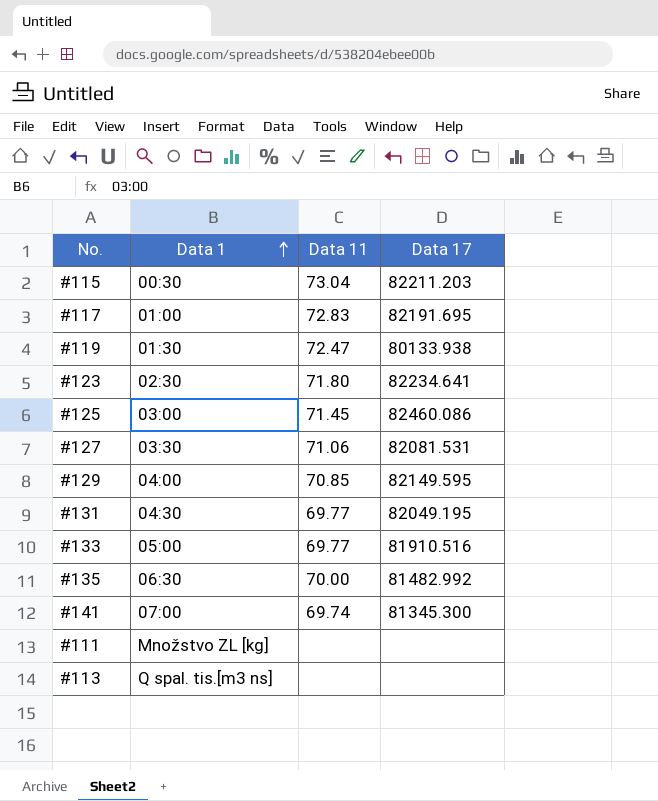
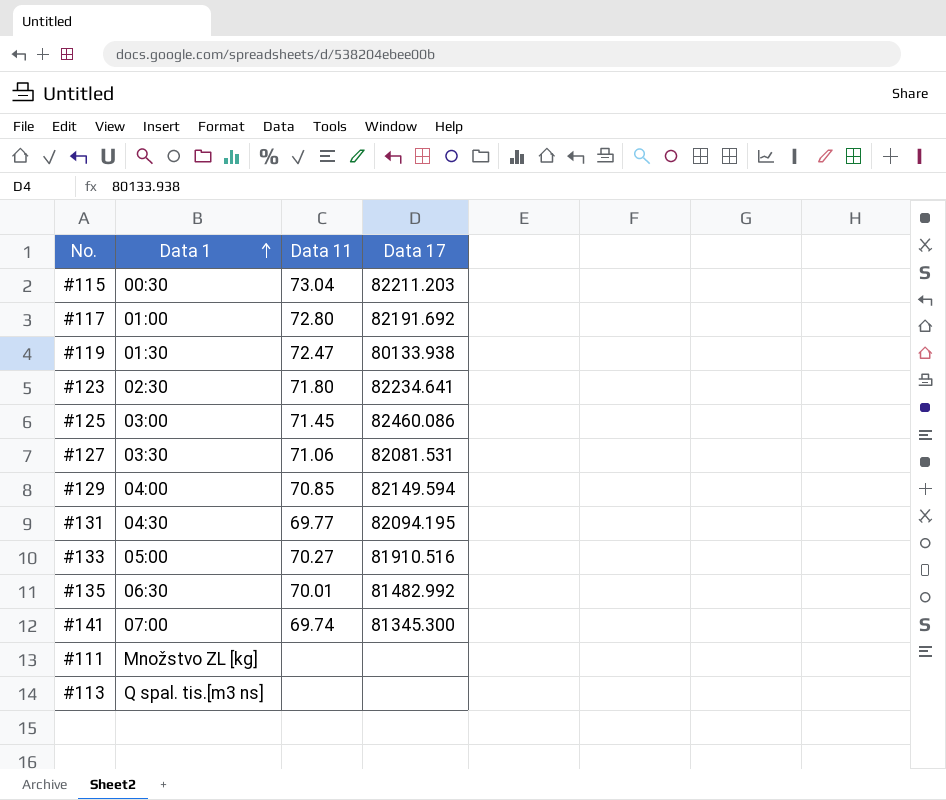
#117 | Data 11: 72.83 -> 72.80
#117 | Data 17: 82191.695 -> 82191.692
#129 | Data 17: 82149.595 -> 82149.594
#131 | Data 17: 82049.195 -> 82094.195
#133 | Data 11: 69.77 -> 70.27
#135 | Data 11: 70.00 -> 70.01

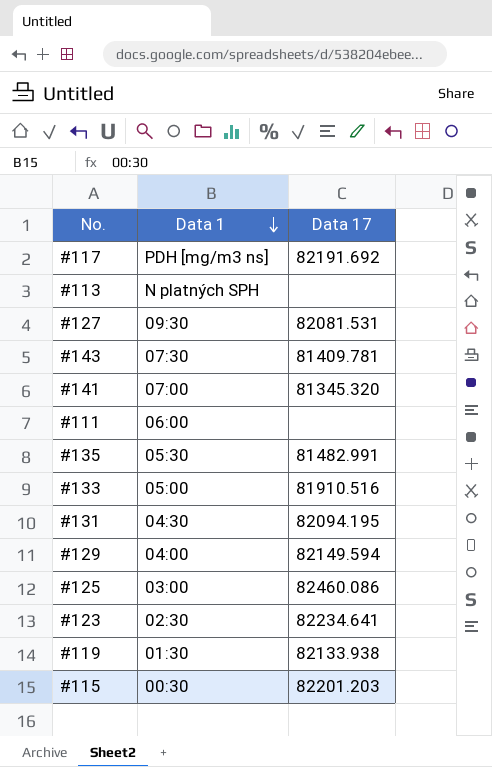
row order: Data 1 ascending -> Data 1 descending
column Data 11 | position: 3 -> none
#117 | Data 1: 01:00 -> PDH [mg/m3 ns]
#113 | Data 1: Q spal. tis.[m3 ns] -> N platných SPH
#127 | Data 1: 03:30 -> 09:30
row #143: none -> 07:30 | 81409.781
#141 | Data 17: 81345.300 -> 81345.320
#111 | Data 1: Množstvo ZL [kg] -> 06:00
#135 | Data 1: 06:30 -> 05:30
#135 | Data 17: 81482.992 -> 81482.991
#119 | Data 17: 80133.938 -> 82133.938
#115 | Data 17: 82211.203 -> 82201.203

